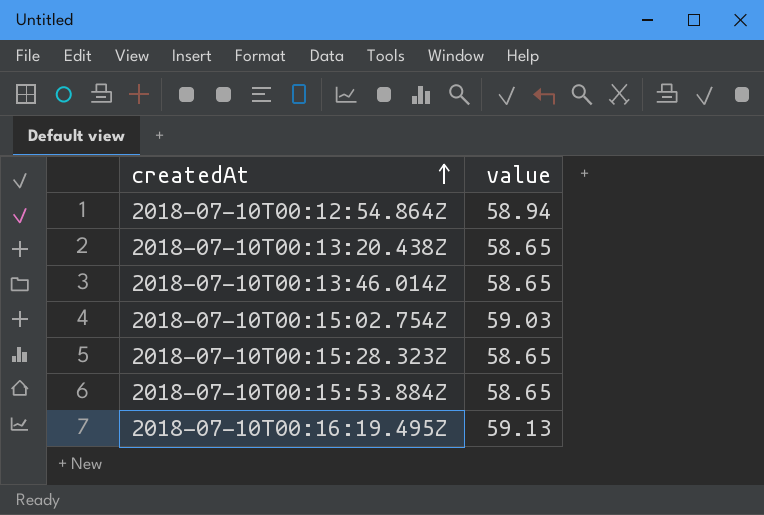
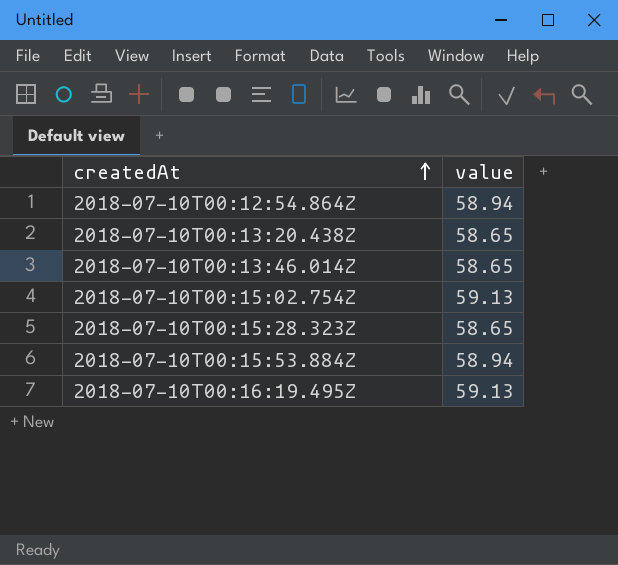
2018-07-10T00:15:02.754Z | value: 59.03 -> 59.13
2018-07-10T00:15:53.884Z | value: 58.65 -> 58.94

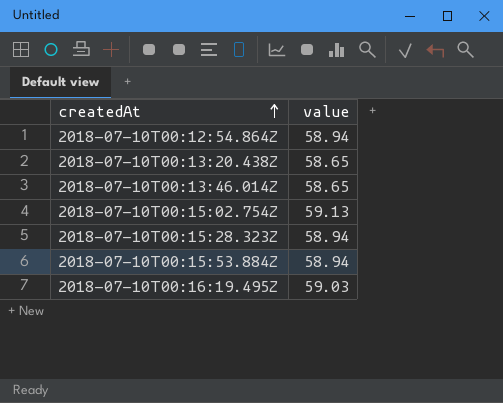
2018-07-10T00:15:28.323Z | value: 58.65 -> 58.94
2018-07-10T00:16:19.495Z | value: 59.13 -> 59.03

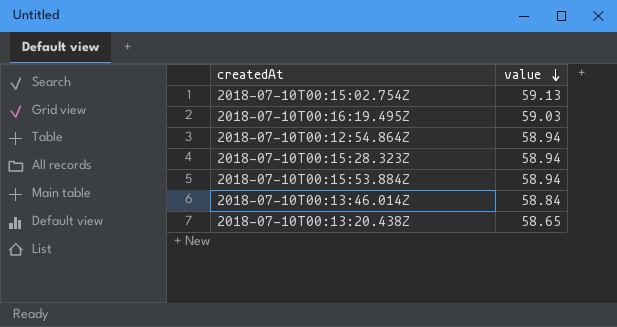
row order: createdAt ascending -> value descending
2018-07-10T00:13:46.014Z | value: 58.65 -> 58.84

